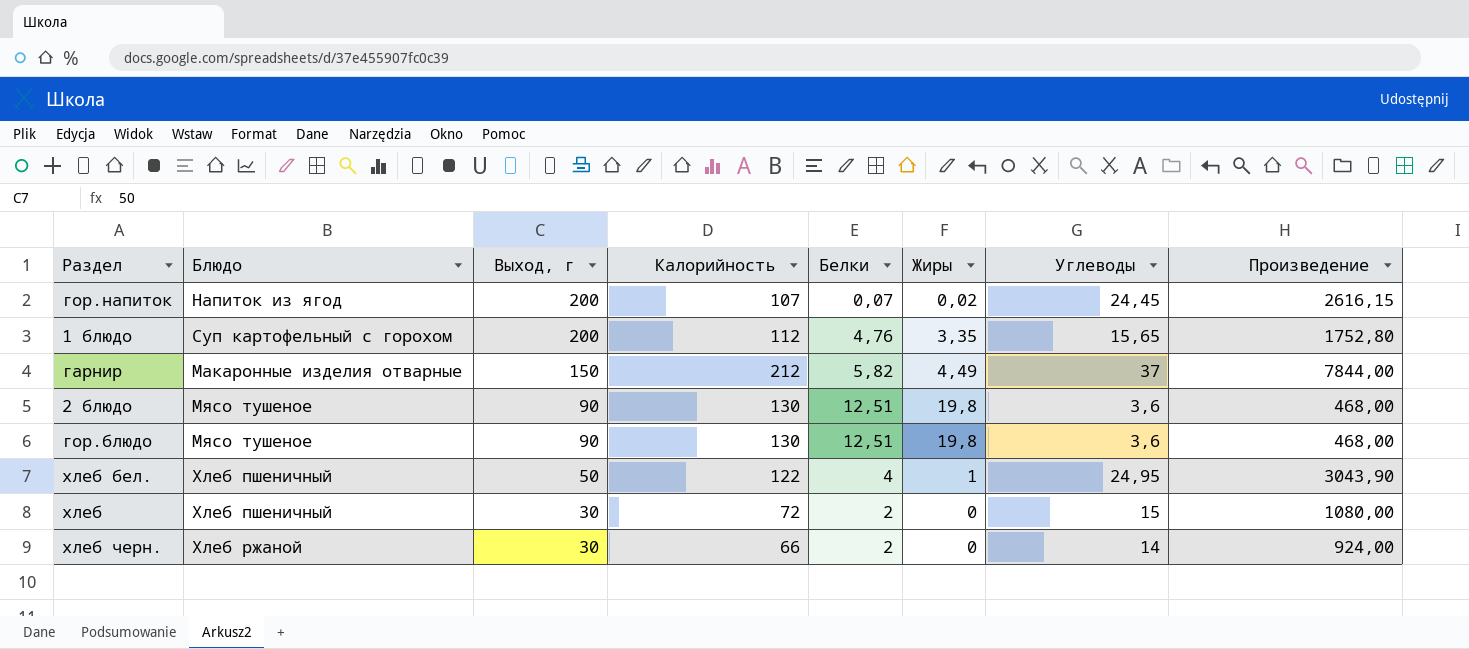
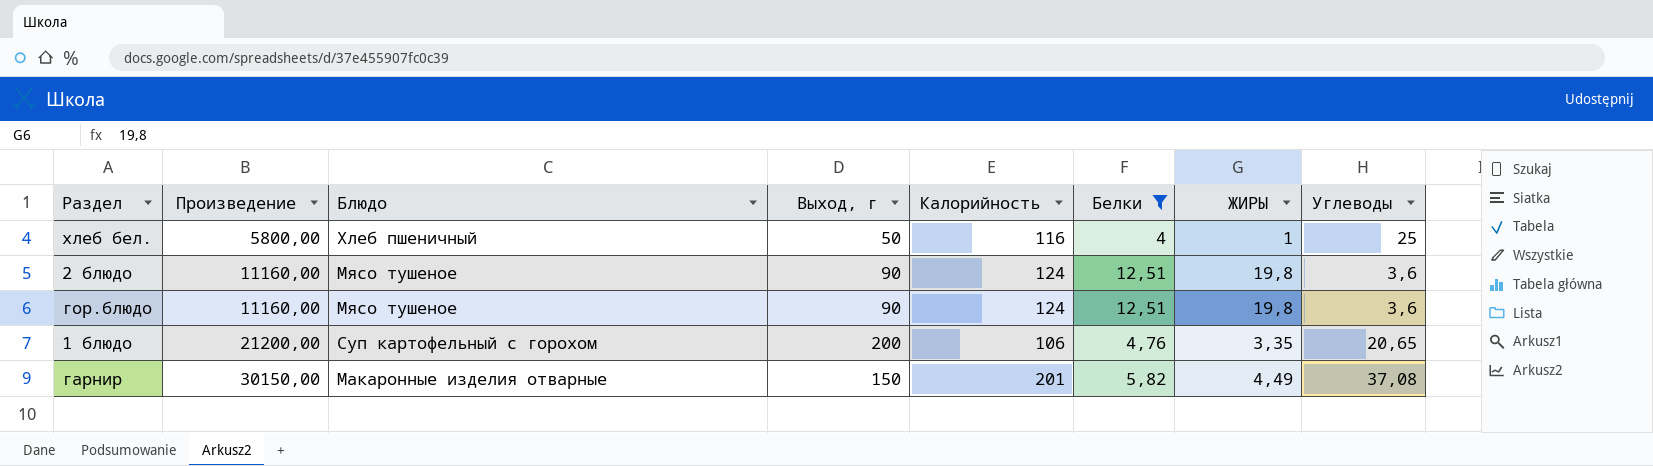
filter: none -> Белки >= 4
row order: Выход, г descending -> Произведение ascending
column Произведение | formula: [Калорийность] * [Углеводы] -> [Выход, г] * [Калорийность]
column Произведение | position: 8 -> 2
column name: Жиры -> ЖИРЫ
хлеб бел. | Калорийность: 122 -> 116
хлеб бел. | Углеводы: 24,95 -> 25
2 блюдо | Калорийность: 130 -> 124
гор.блюдо | Калорийность: 130 -> 124
1 блюдо | Калорийность: 112 -> 106
1 блюдо | Углеводы: 15,65 -> 20,65
гарнир | Калорийность: 212 -> 201
гарнир | Углеводы: 37 -> 37,08

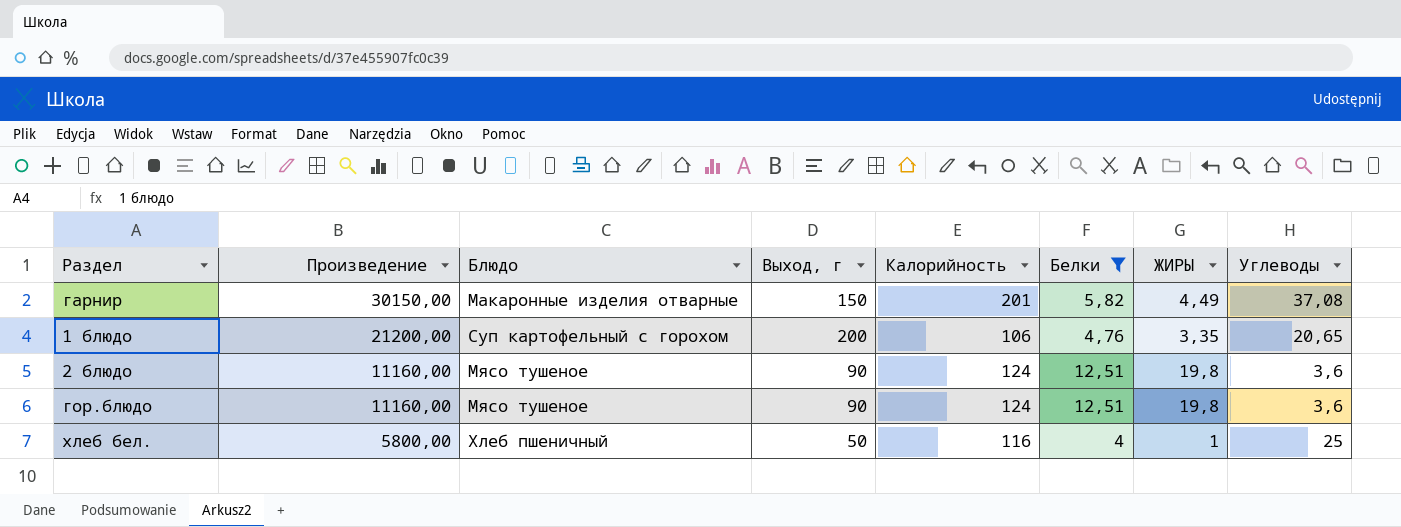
row order: Произведение ascending -> Произведение descending

